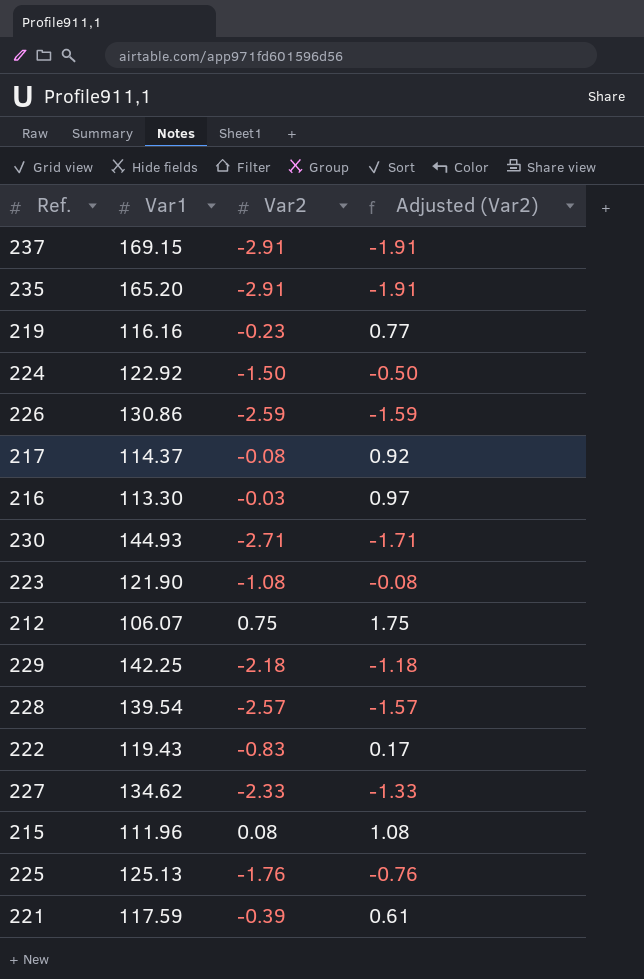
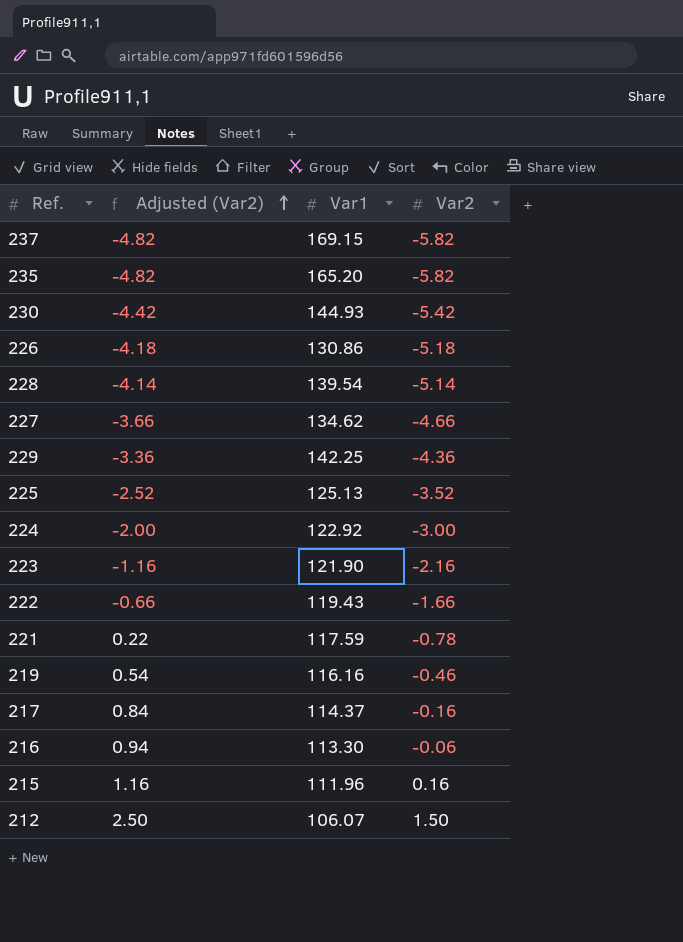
row order: none -> Adjusted (Var2) ascending
column Adjusted (Var2) | position: 4 -> 2
237 | Adjusted (Var2): -1.91 -> -4.82
237 | Var2: -2.91 -> -5.82
235 | Adjusted (Var2): -1.91 -> -4.82
235 | Var2: -2.91 -> -5.82
230 | Adjusted (Var2): -1.71 -> -4.42
230 | Var2: -2.71 -> -5.42
226 | Adjusted (Var2): -1.59 -> -4.18
226 | Var2: -2.59 -> -5.18
228 | Adjusted (Var2): -1.57 -> -4.14
228 | Var2: -2.57 -> -5.14
227 | Adjusted (Var2): -1.33 -> -3.66
227 | Var2: -2.33 -> -4.66
229 | Adjusted (Var2): -1.18 -> -3.36
229 | Var2: -2.18 -> -4.36
225 | Adjusted (Var2): -0.76 -> -2.52
225 | Var2: -1.76 -> -3.52
224 | Adjusted (Var2): -0.50 -> -2.00
224 | Var2: -1.50 -> -3.00
223 | Adjusted (Var2): -0.08 -> -1.16
223 | Var2: -1.08 -> -2.16
222 | Adjusted (Var2): 0.17 -> -0.66
222 | Var2: -0.83 -> -1.66
221 | Adjusted (Var2): 0.61 -> 0.22
221 | Var2: -0.39 -> -0.78
219 | Adjusted (Var2): 0.77 -> 0.54
219 | Var2: -0.23 -> -0.46
217 | Adjusted (Var2): 0.92 -> 0.84
217 | Var2: -0.08 -> -0.16
216 | Adjusted (Var2): 0.97 -> 0.94
216 | Var2: -0.03 -> -0.06
215 | Adjusted (Var2): 1.08 -> 1.16
215 | Var2: 0.08 -> 0.16
212 | Adjusted (Var2): 1.75 -> 2.50
212 | Var2: 0.75 -> 1.50

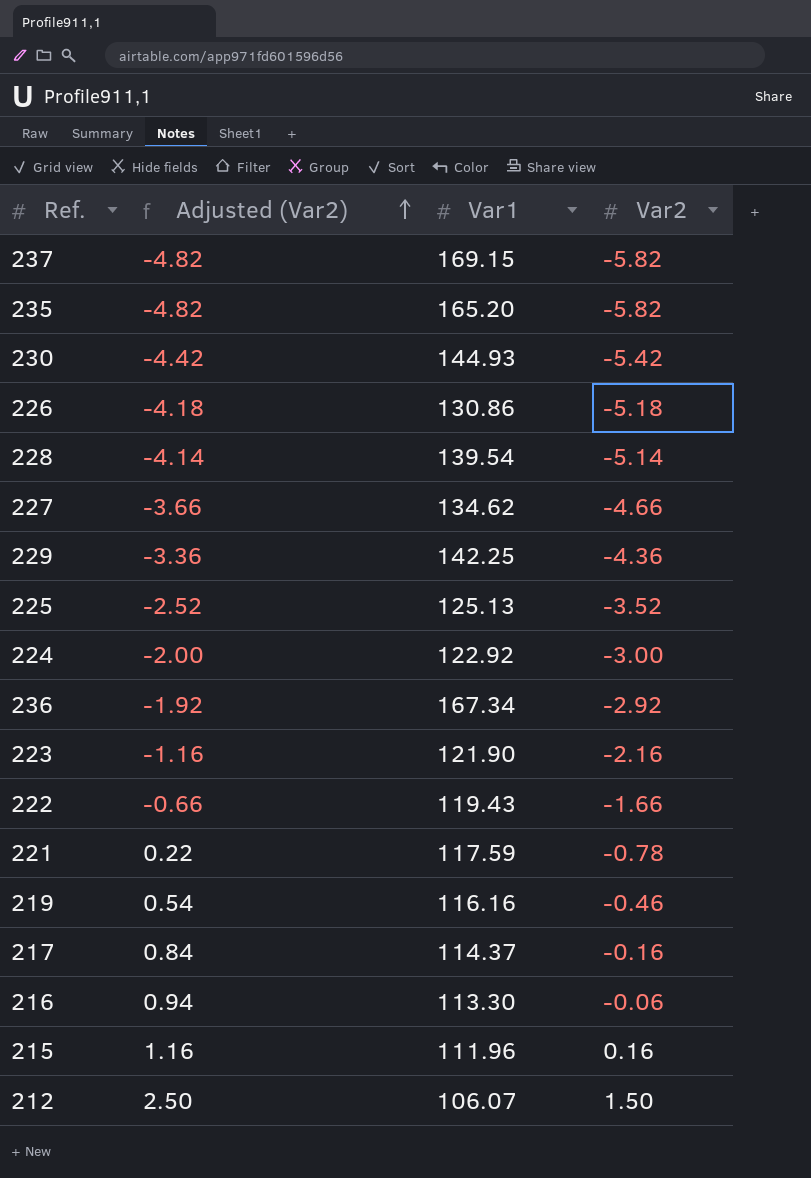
row 236: none -> -1.92 | 167.34 | -2.92

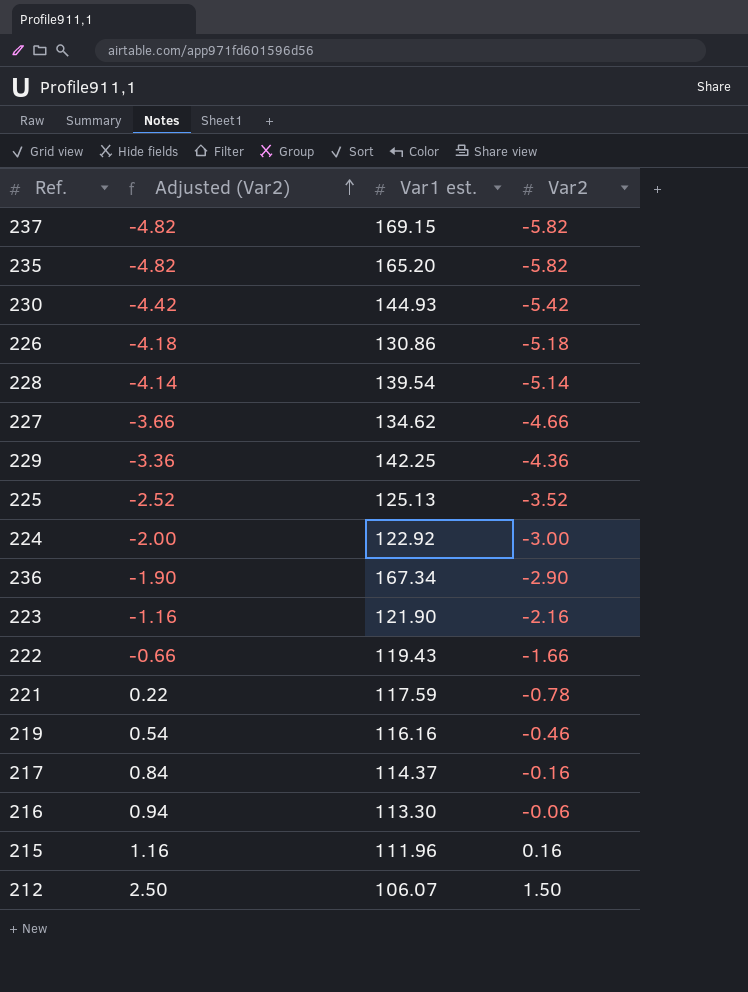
column name: Var1 -> Var1 est.
236 | Adjusted (Var2): -1.92 -> -1.90
236 | Var2: -2.92 -> -2.90

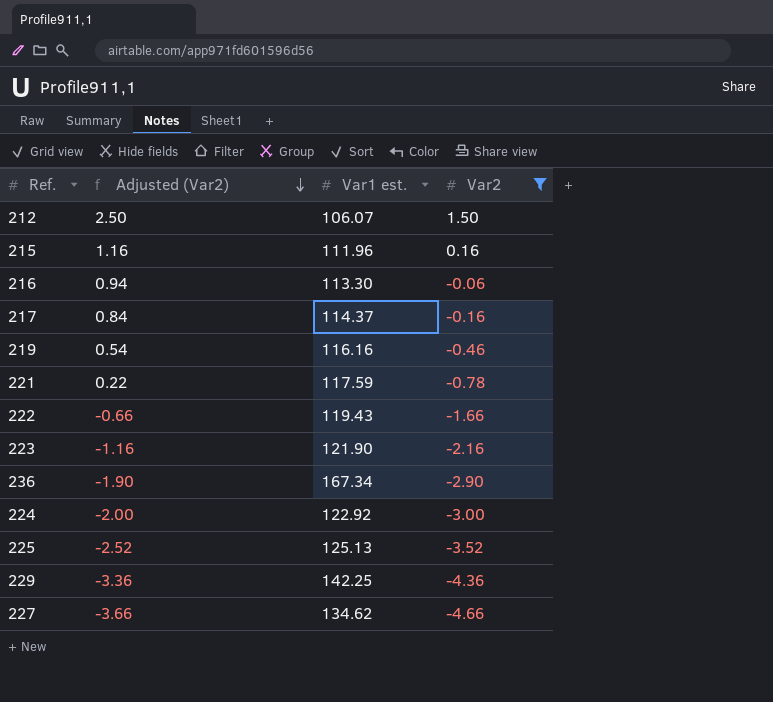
filter: none -> Var2 >= -4.66
row order: Adjusted (Var2) ascending -> Adjusted (Var2) descending

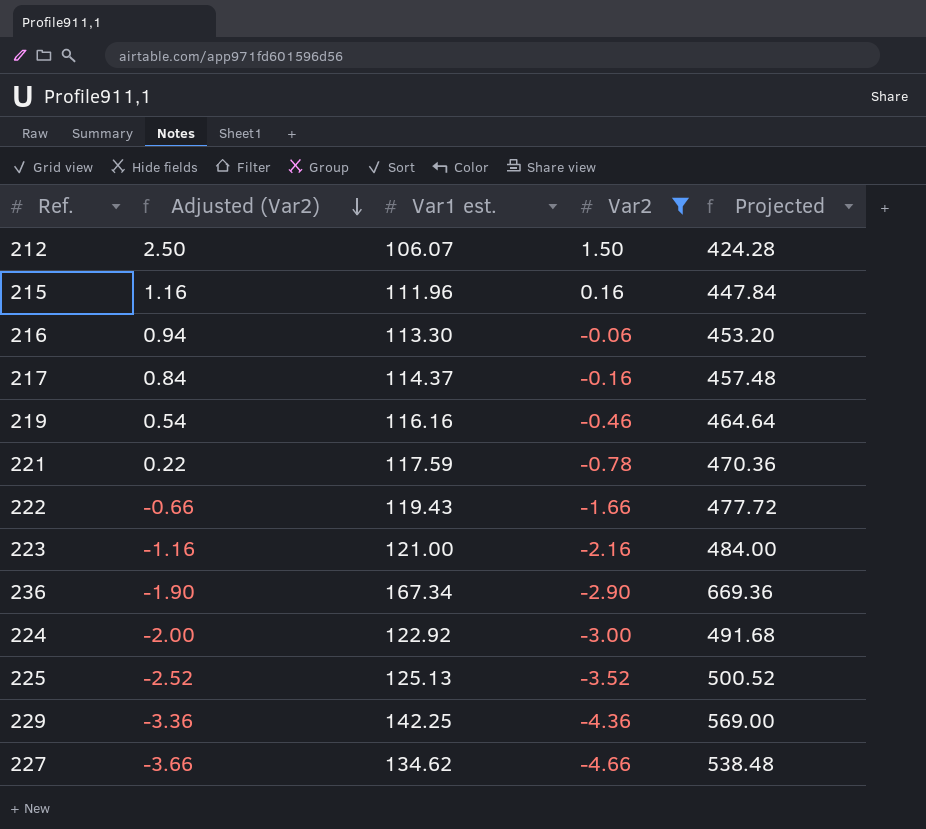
column Projected | formula: none -> [Var1 est.] * 4
223 | Var1 est.: 121.90 -> 121.00

